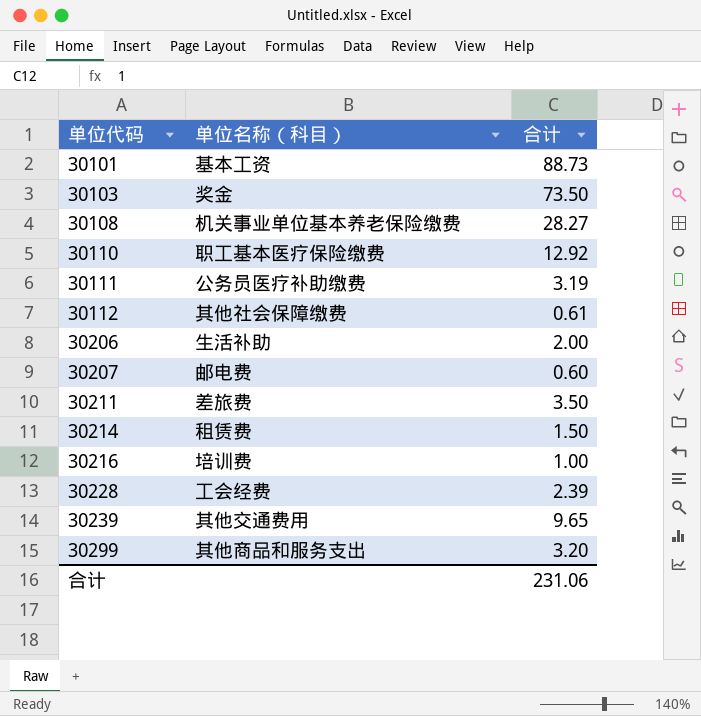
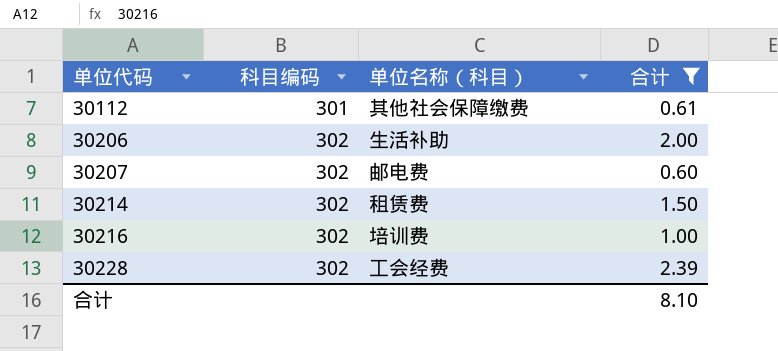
filter: none -> 合计 <= 2.39
column 科目编码 | position: none -> 2
合计 | 合计: 231.06 -> 8.10

